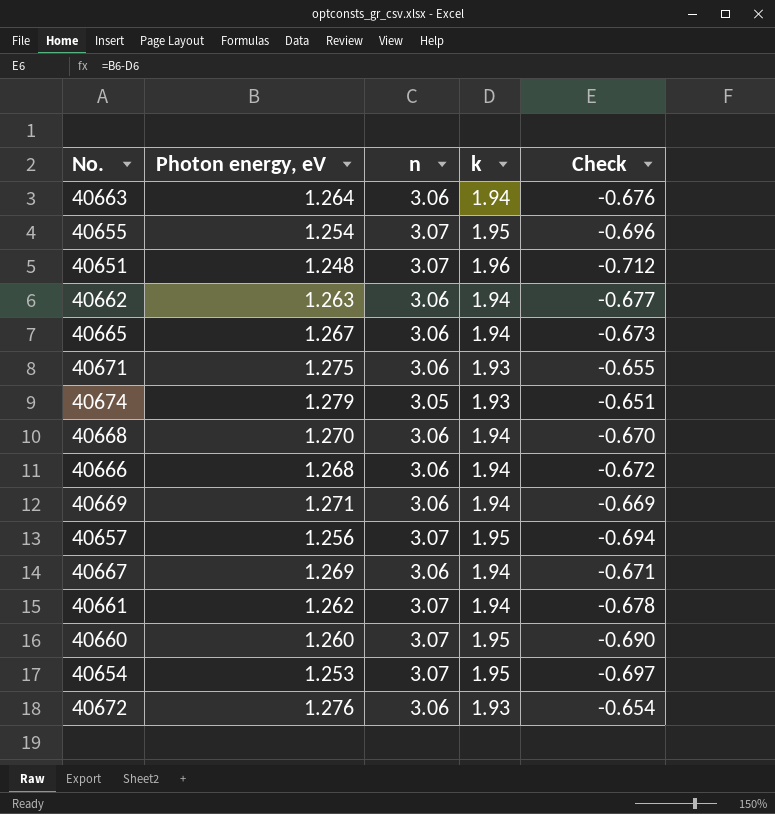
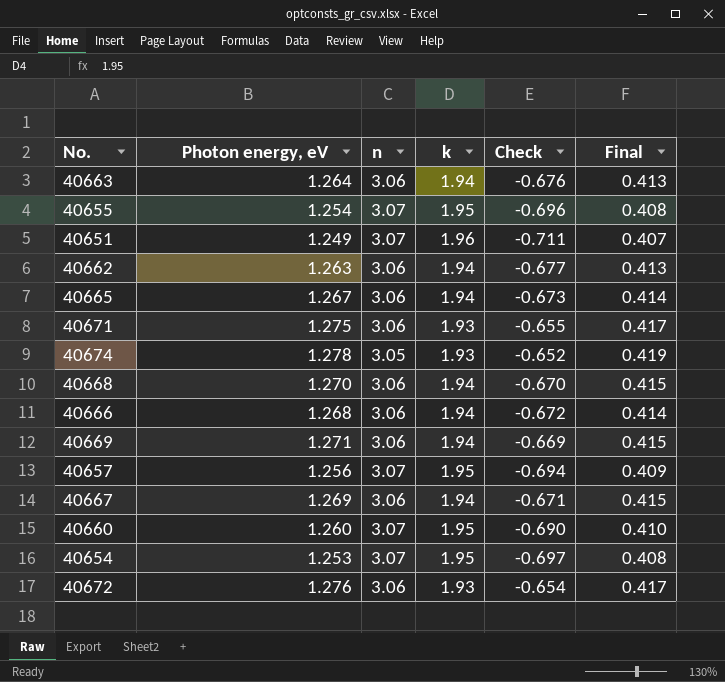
column Final | formula: none -> [Photon energy, eV] / [n]
row 40661: 1.262 | 3.07 | 1.94 | -0.678 -> none
40651 | Photon energy, eV: 1.248 -> 1.249
40651 | Check: -0.712 -> -0.711
40674 | Photon energy, eV: 1.279 -> 1.278
40674 | Check: -0.651 -> -0.652

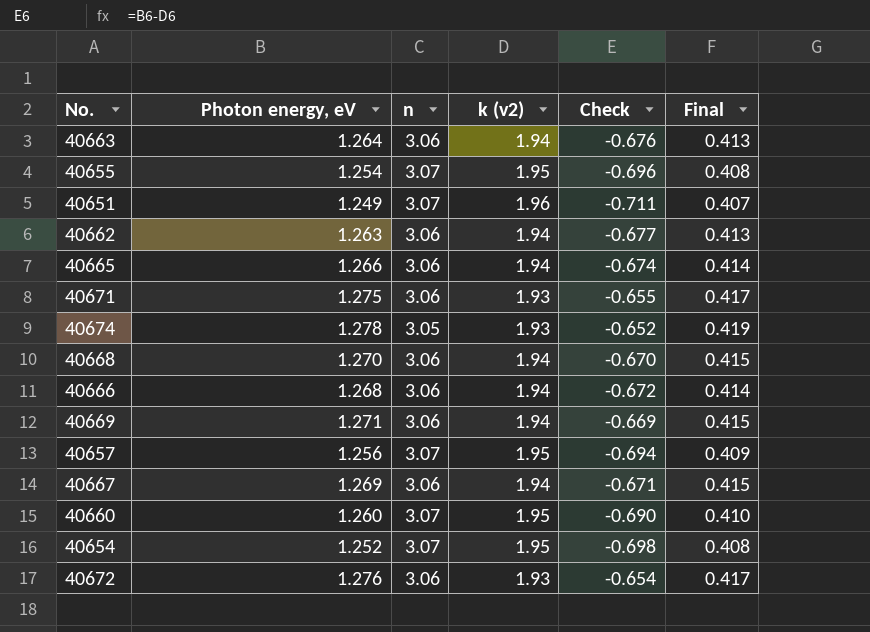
column name: k -> k (v2)
40665 | Photon energy, eV: 1.267 -> 1.266
40665 | Check: -0.673 -> -0.674
40654 | Photon energy, eV: 1.253 -> 1.252
40654 | Check: -0.697 -> -0.698

